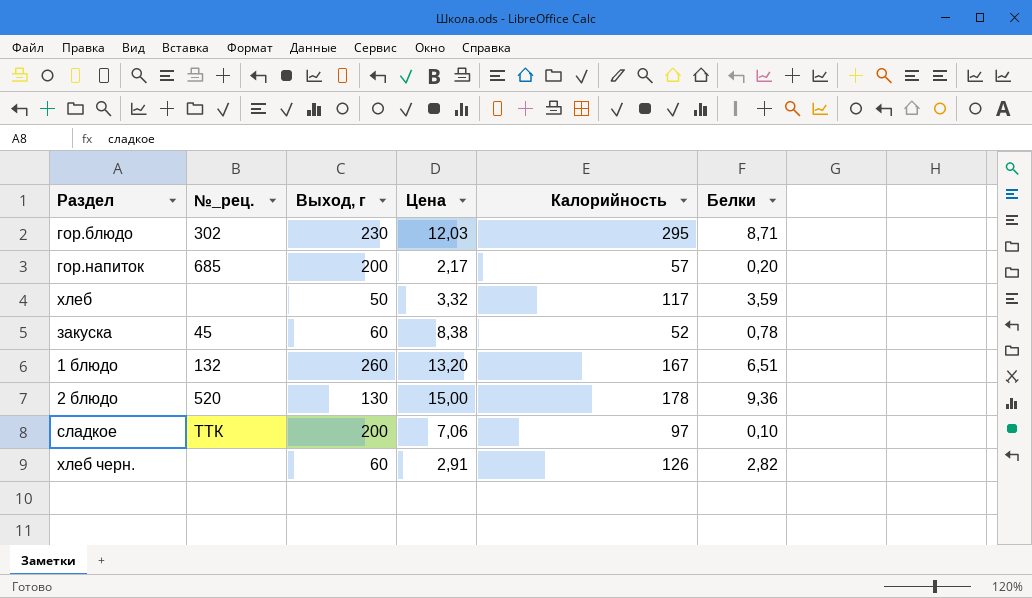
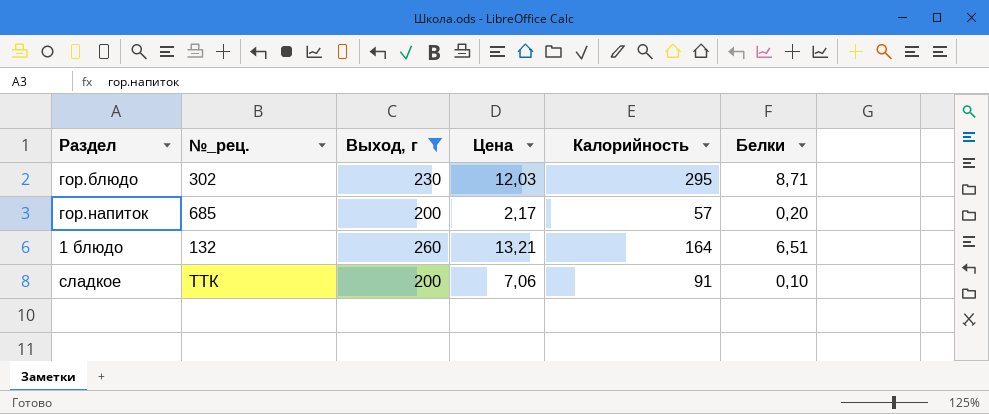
filter: none -> Выход, г >= 200
1 блюдо | Цена: 13,20 -> 13,21
1 блюдо | Калорийность: 167 -> 164
сладкое | Калорийность: 97 -> 91

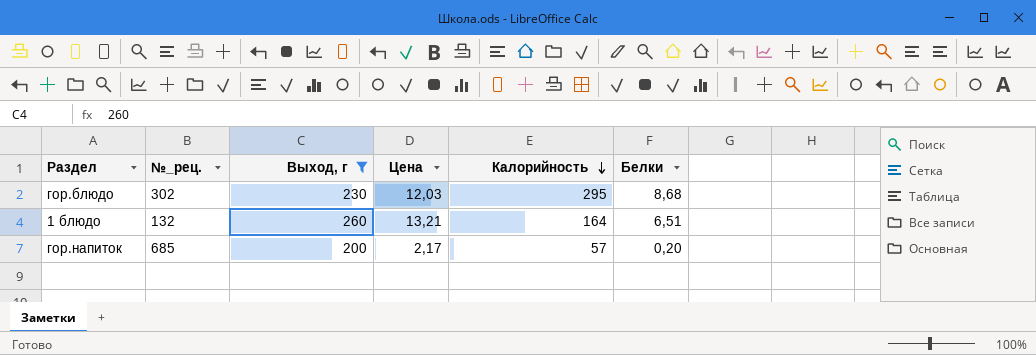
row order: none -> Калорийность descending
row сладкое: ТТК | 200 | 7,06 | 91 | 0,10 -> none
гор.блюдо | Белки: 8,71 -> 8,68

